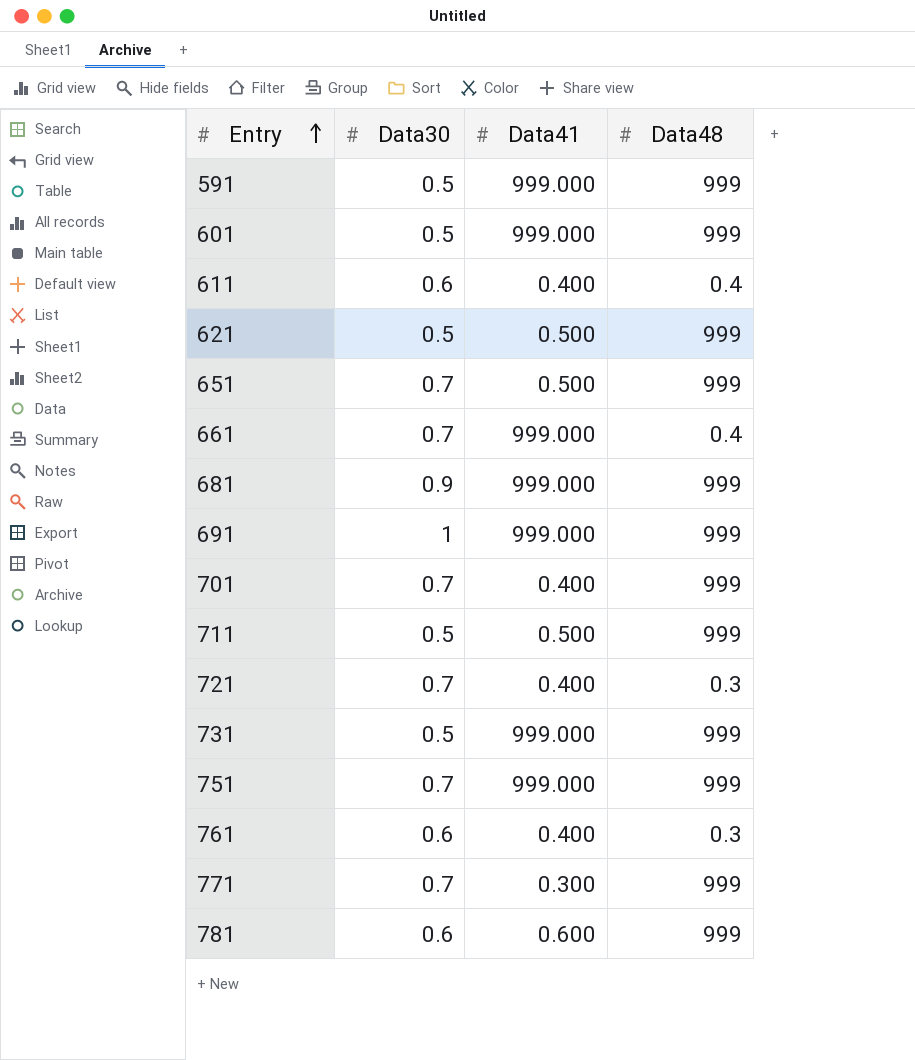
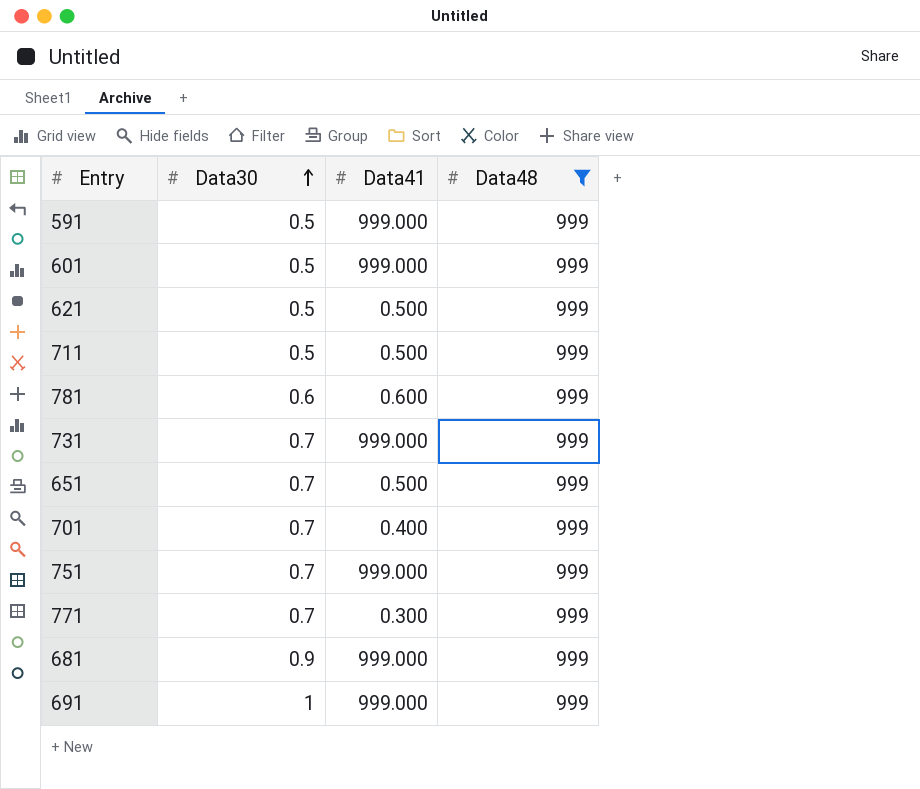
filter: none -> Data48 = 999
row order: Entry ascending -> Data30 ascending
731 | Data30: 0.5 -> 0.7

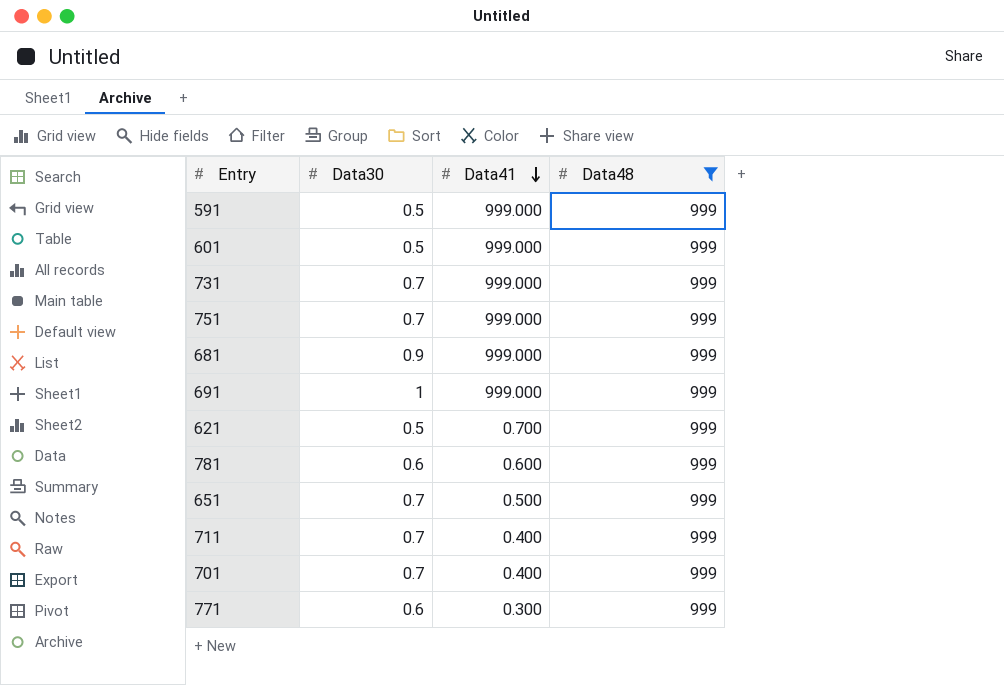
row order: Data30 ascending -> Data41 descending
621 | Data41: 0.500 -> 0.700
711 | Data30: 0.5 -> 0.7
711 | Data41: 0.500 -> 0.400
771 | Data30: 0.7 -> 0.6

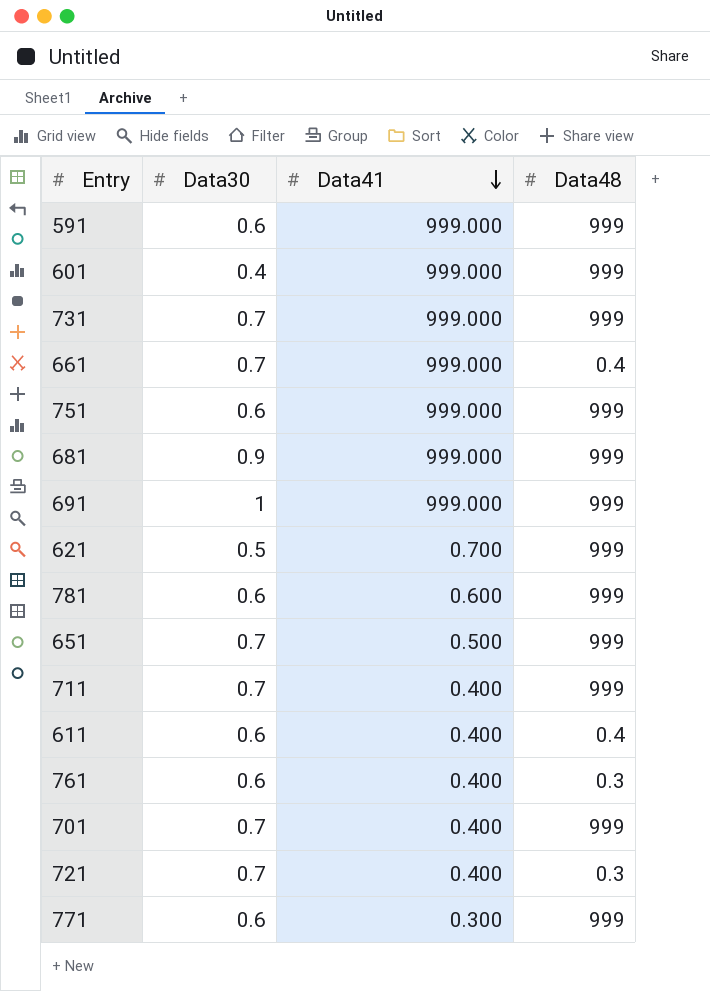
filter: Data48 = 999 -> none
591 | Data30: 0.5 -> 0.6
601 | Data30: 0.5 -> 0.4
751 | Data30: 0.7 -> 0.6

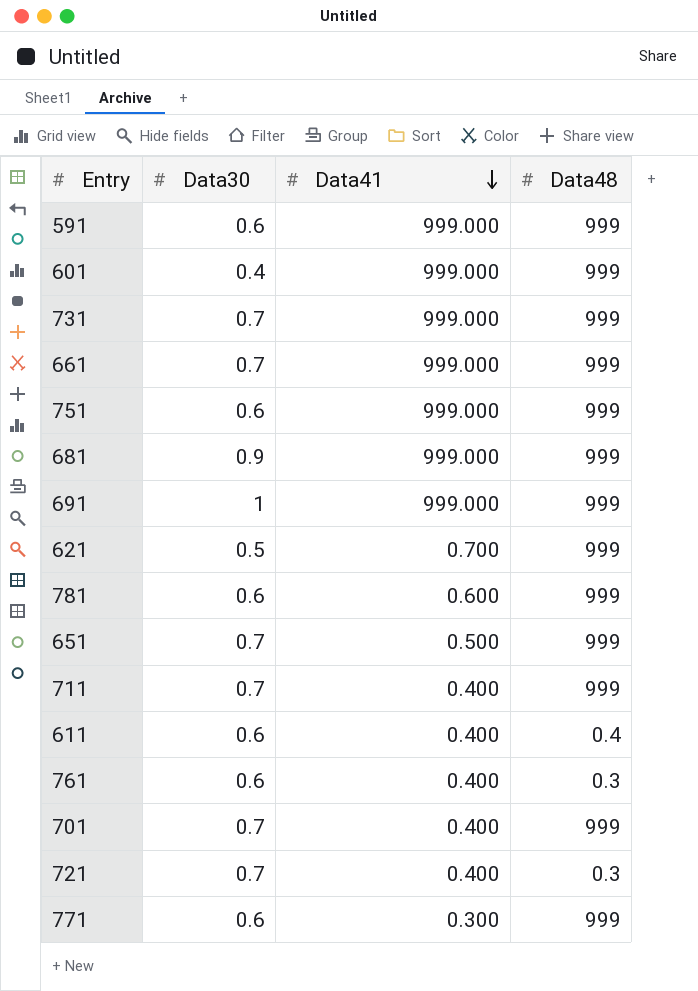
661 | Data48: 0.4 -> 999

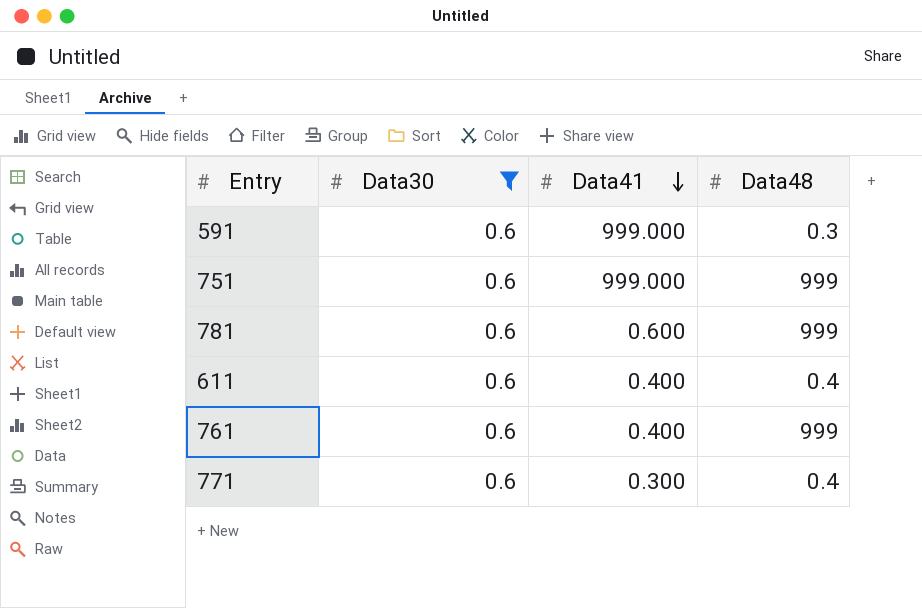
filter: none -> Data30 = 0.6
591 | Data48: 999 -> 0.3
761 | Data48: 0.3 -> 999
771 | Data48: 999 -> 0.4

